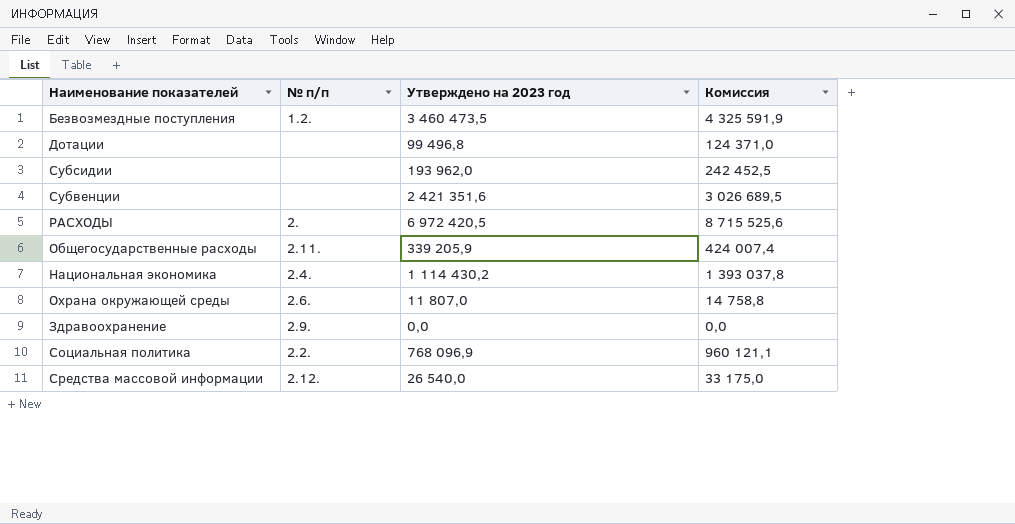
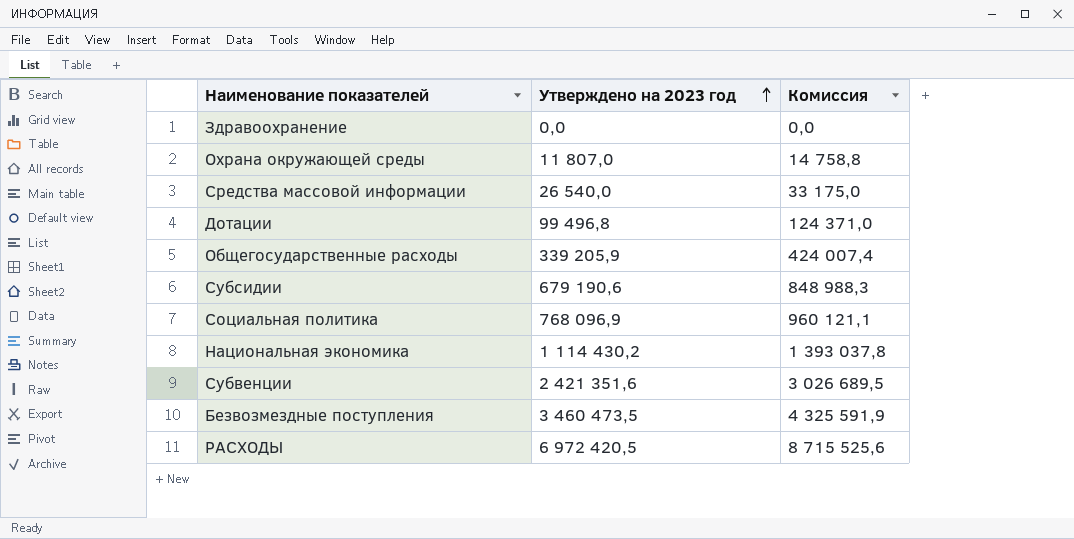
row order: none -> Утверждено на 2023 год ascending
column № п/п | position: 2 -> none
Субсидии | Утверждено на 2023 год: 193 962,0 -> 679 190,6
Субсидии | Комиссия: 242 452,5 -> 848 988,3

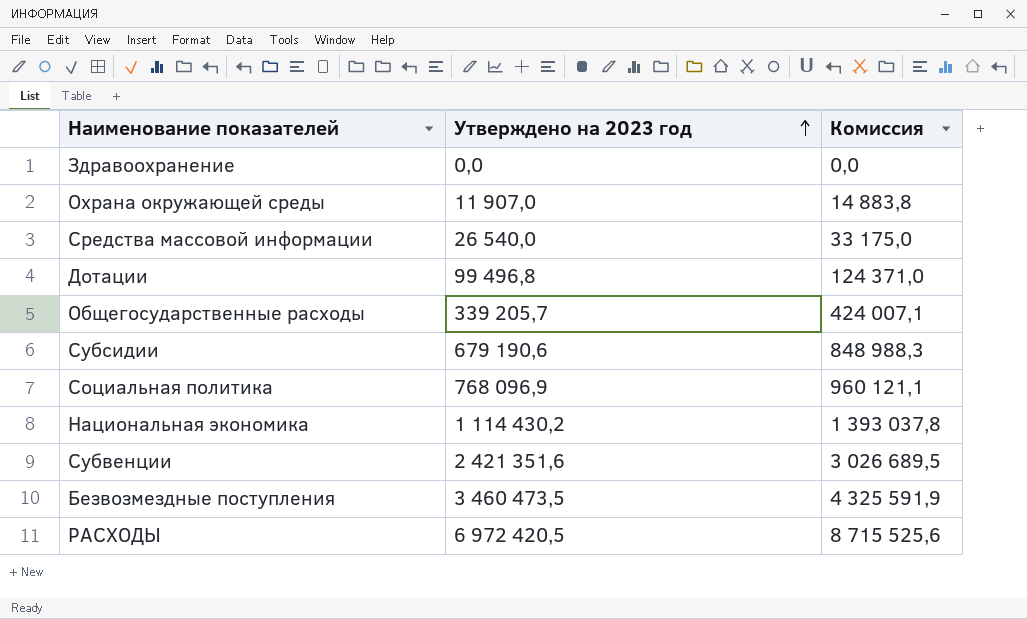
Охрана окружающей среды | Утверждено на 2023 год: 11 807,0 -> 11 907,0
Охрана окружающей среды | Комиссия: 14 758,8 -> 14 883,8
Общегосударственные расходы | Утверждено на 2023 год: 339 205,9 -> 339 205,7
Общегосударственные расходы | Комиссия: 424 007,4 -> 424 007,1

